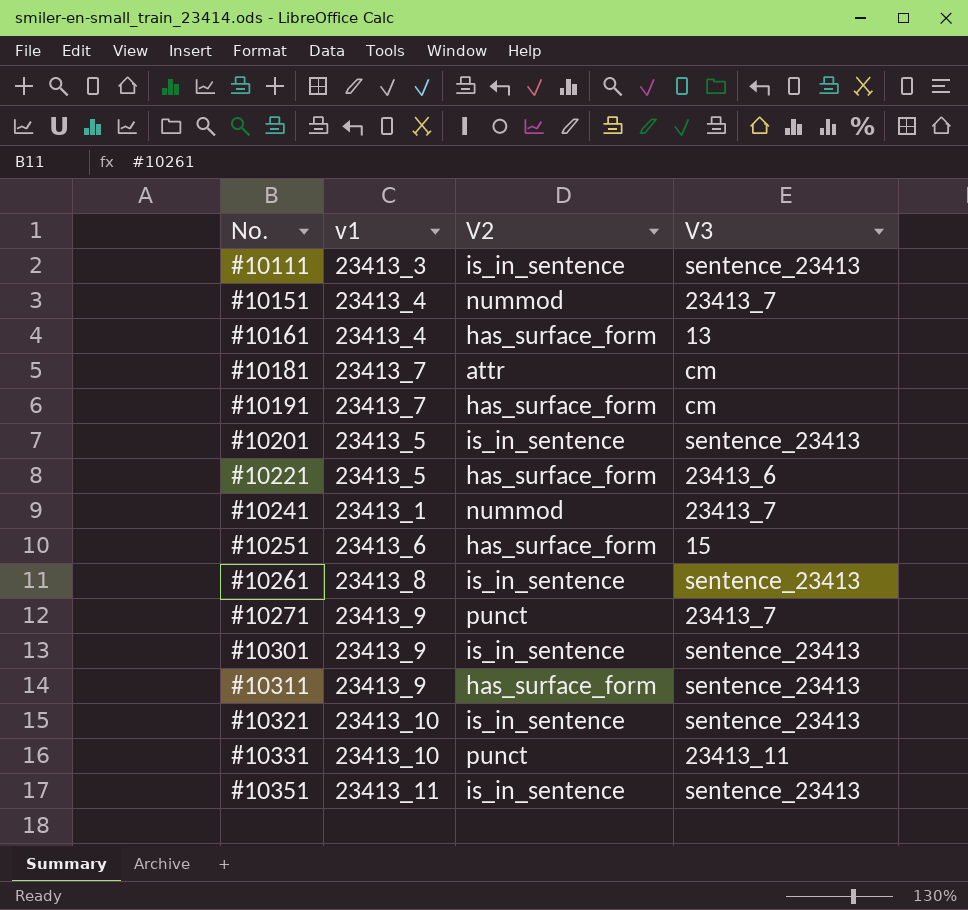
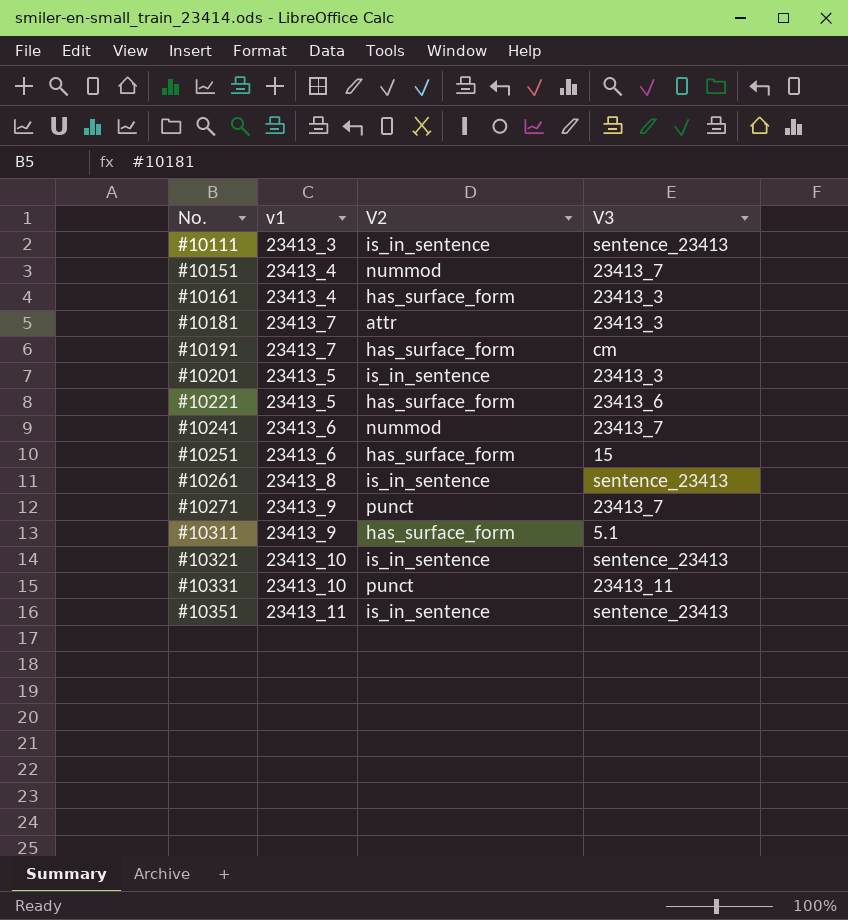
row #10301: 23413_9 | is_in_sentence | sentence_23413 -> none
#10161 | V3: 13 -> 23413_3
#10181 | V3: cm -> 23413_3
#10201 | V3: sentence_23413 -> 23413_3
#10241 | v1: 23413_1 -> 23413_6
#10311 | V3: sentence_23413 -> 5.1

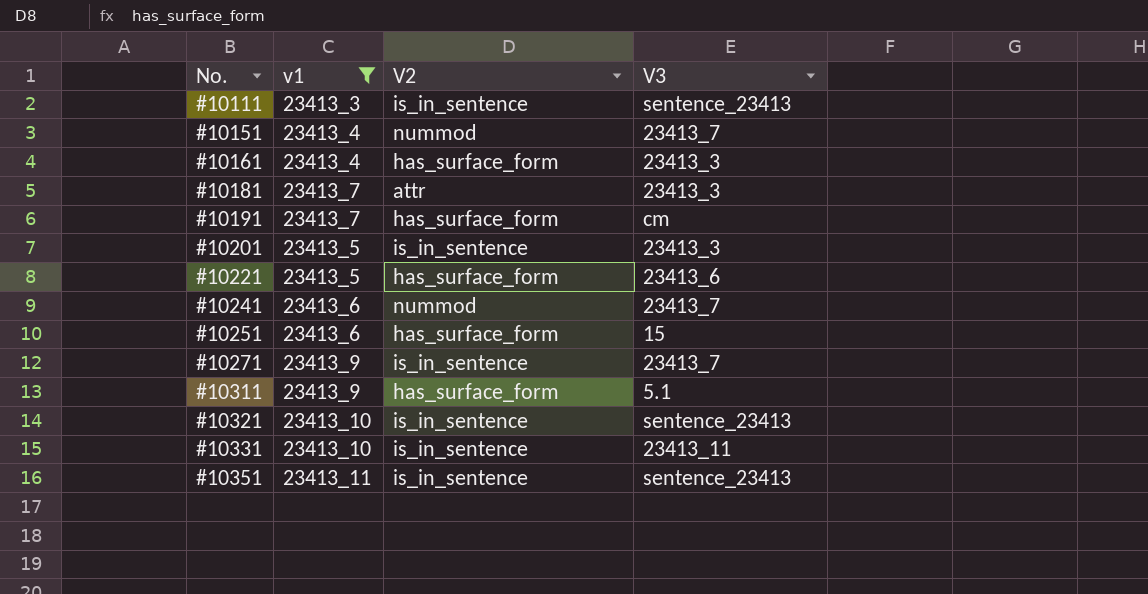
filter: none -> v1 != 23413_8
#10271 | V2: punct -> is_in_sentence
#10331 | V2: punct -> is_in_sentence

